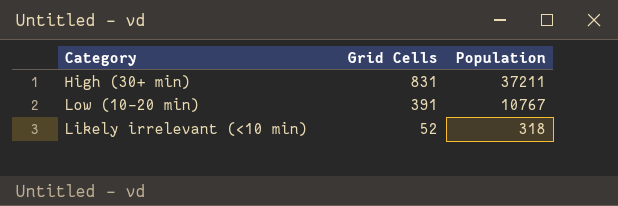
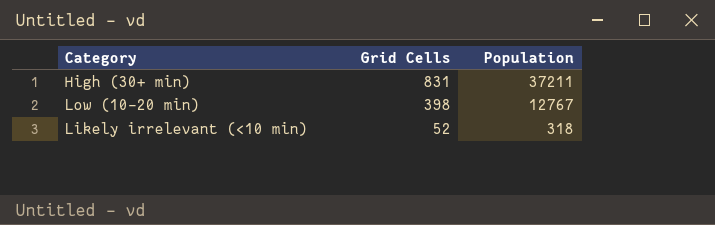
Low (10-20 min) | Grid Cells: 391 -> 398
Low (10-20 min) | Population: 10767 -> 12767

